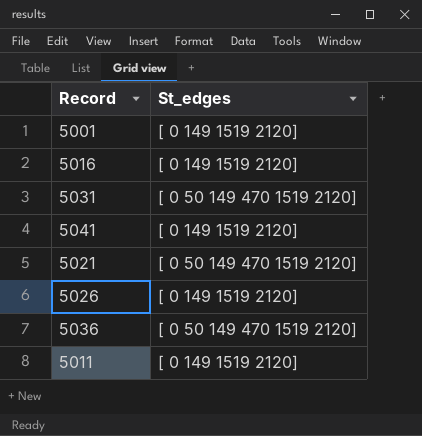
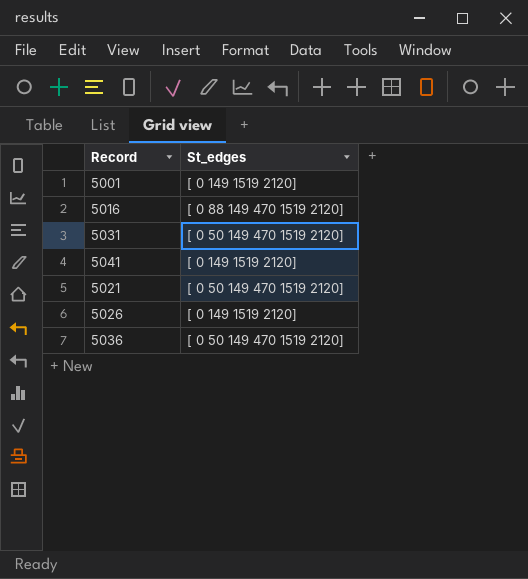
row 5011: [ 0 149 1519 2120] -> none
5016 | St_edges: [ 0 149 1519 2120] -> [ 0 88 149 470 1519 2120]

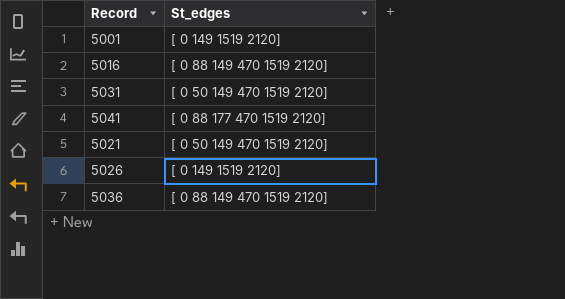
5041 | St_edges: [ 0 149 1519 2120] -> [ 0 88 177 470 1519 2120]
5036 | St_edges: [ 0 50 149 470 1519 2120] -> [ 0 88 149 470 1519 2120]

